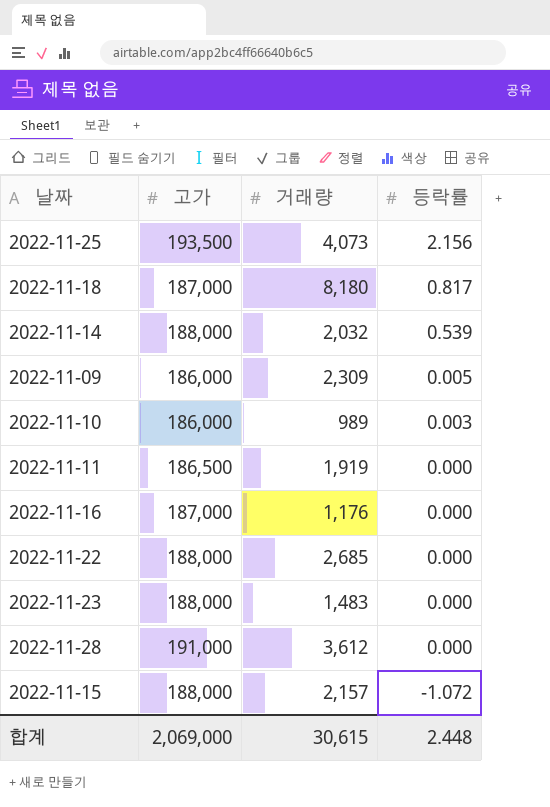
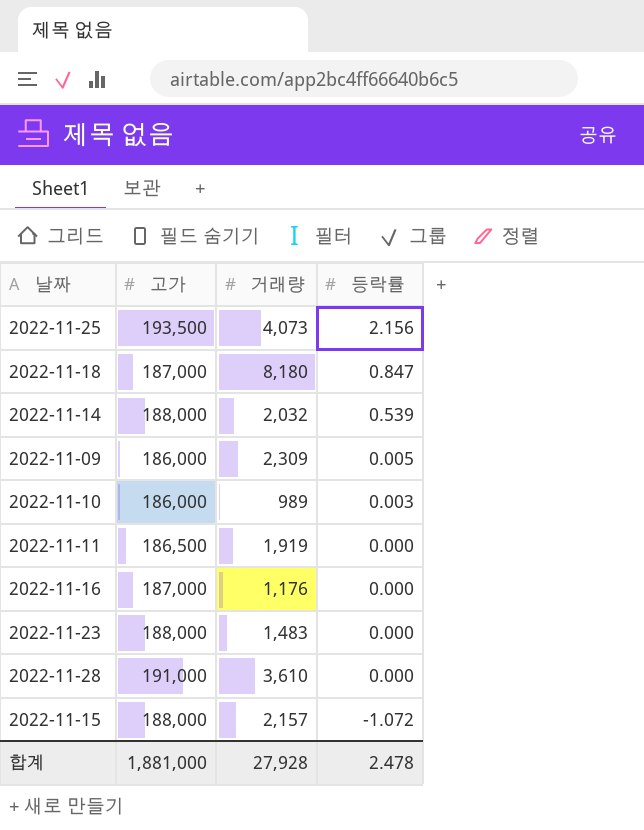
row 2022-11-22: 188,000 | 2,685 | 0.000 -> none
2022-11-18 | 등락률: 0.817 -> 0.847
2022-11-28 | 거래량: 3,612 -> 3,610
합계 | 고가: 2,069,000 -> 1,881,000
합계 | 거래량: 30,615 -> 27,928
합계 | 등락률: 2.448 -> 2.478

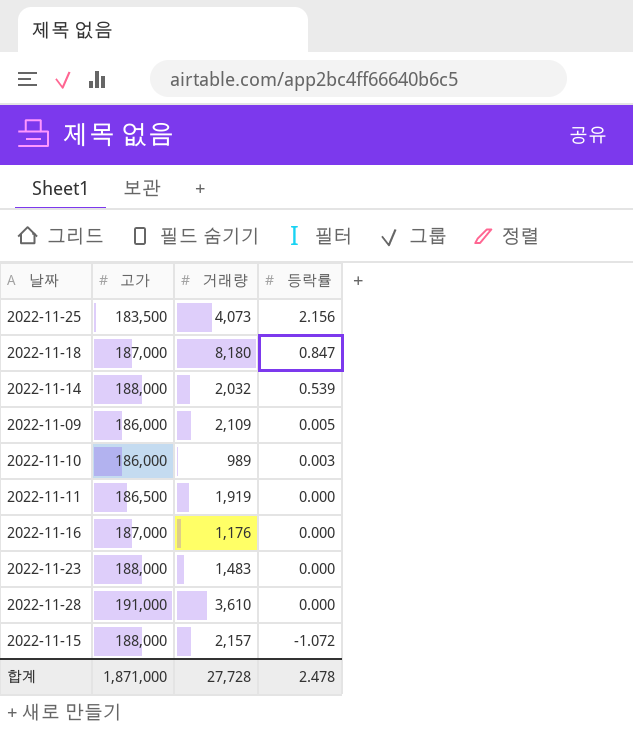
2022-11-25 | 고가: 193,500 -> 183,500
2022-11-09 | 거래량: 2,309 -> 2,109
합계 | 고가: 1,881,000 -> 1,871,000
합계 | 거래량: 27,928 -> 27,728

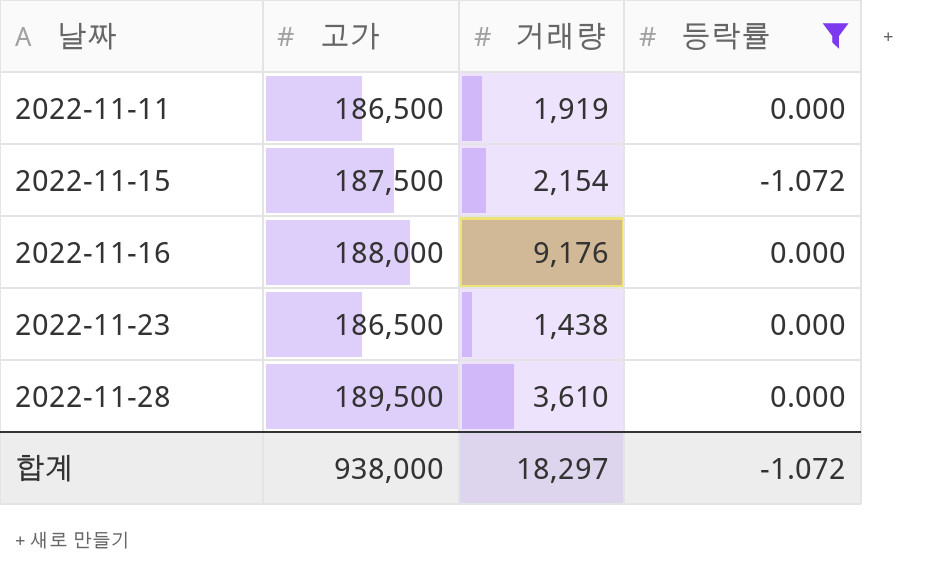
filter: none -> 등락률 <= 0.000
row order: 등락률 descending -> 날짜 ascending
2022-11-15 | 고가: 188,000 -> 187,500
2022-11-15 | 거래량: 2,157 -> 2,154
2022-11-16 | 고가: 187,000 -> 188,000
2022-11-16 | 거래량: 1,176 -> 9,176
2022-11-23 | 고가: 188,000 -> 186,500
2022-11-23 | 거래량: 1,483 -> 1,438
2022-11-28 | 고가: 191,000 -> 189,500
합계 | 고가: 1,871,000 -> 938,000
합계 | 거래량: 27,728 -> 18,297
합계 | 등락률: 2.478 -> -1.072

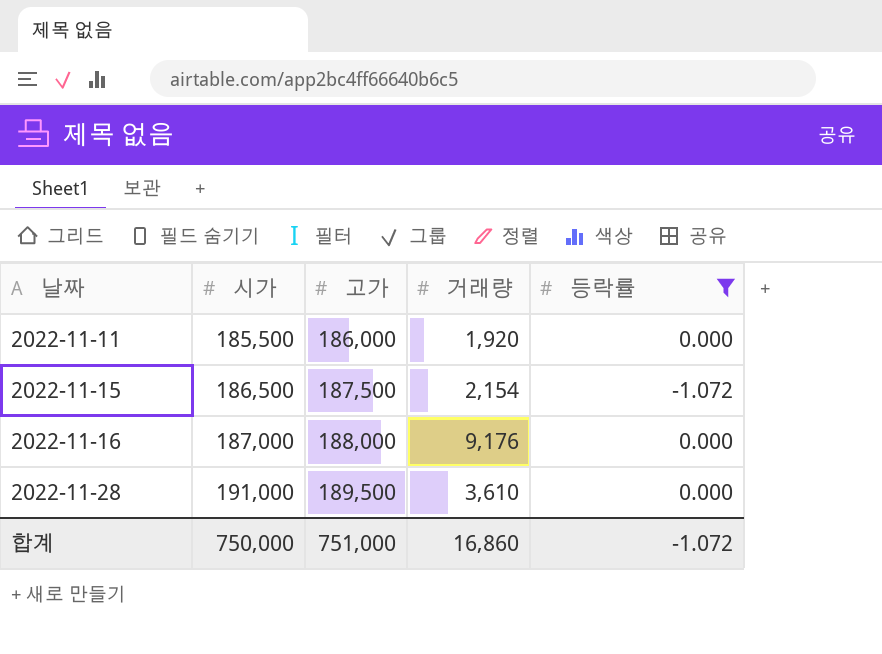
column 시가 | position: none -> 2
row 2022-11-23: 186,500 | 1,438 | 0.000 -> none
2022-11-11 | 고가: 186,500 -> 186,000
2022-11-11 | 거래량: 1,919 -> 1,920
합계 | 고가: 938,000 -> 751,000
합계 | 거래량: 18,297 -> 16,860

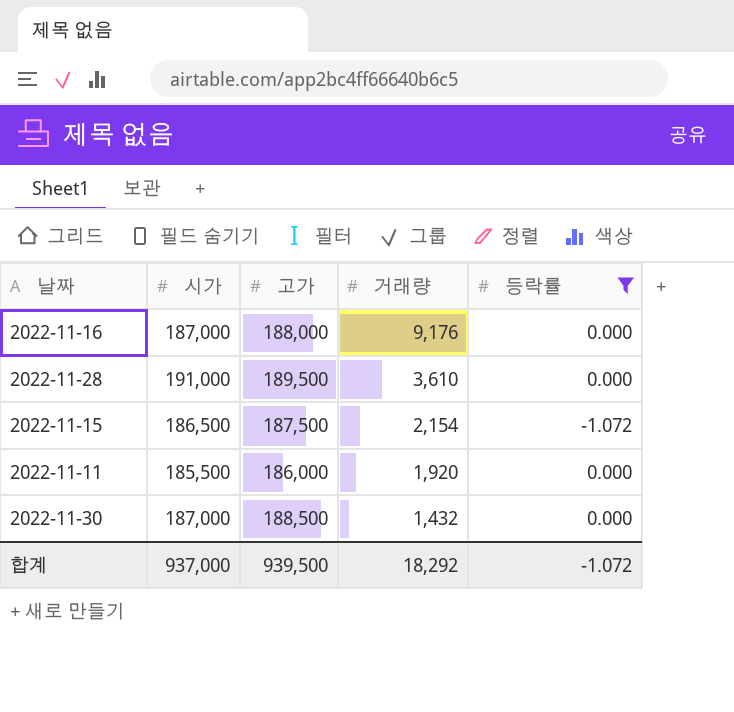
row order: 날짜 ascending -> 거래량 descending
row 2022-11-30: none -> 187,000 | 188,500 | 1,432 | 0.000
합계 | 시가: 750,000 -> 937,000
합계 | 고가: 751,000 -> 939,500
합계 | 거래량: 16,860 -> 18,292

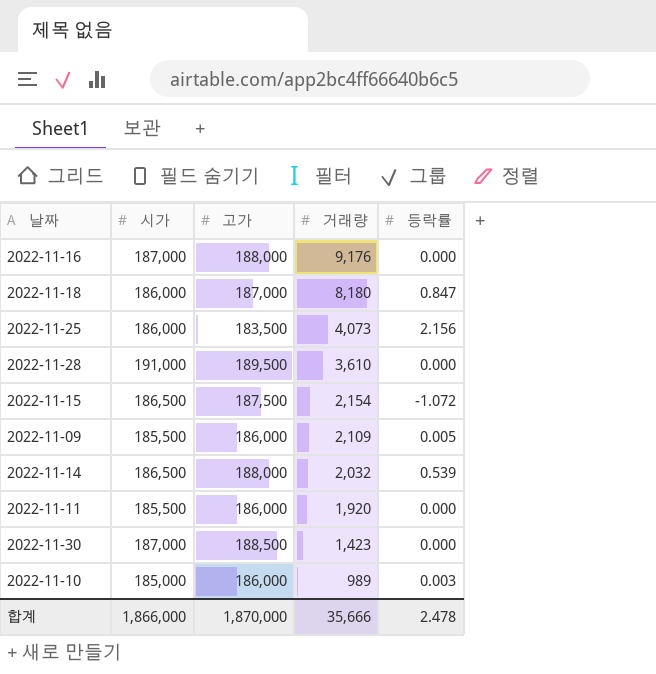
filter: 등락률 <= 0.000 -> none
2022-11-30 | 거래량: 1,432 -> 1,423
합계 | 시가: 937,000 -> 1,866,000
합계 | 고가: 939,500 -> 1,870,000
합계 | 거래량: 18,292 -> 35,666
합계 | 등락률: -1.072 -> 2.478

